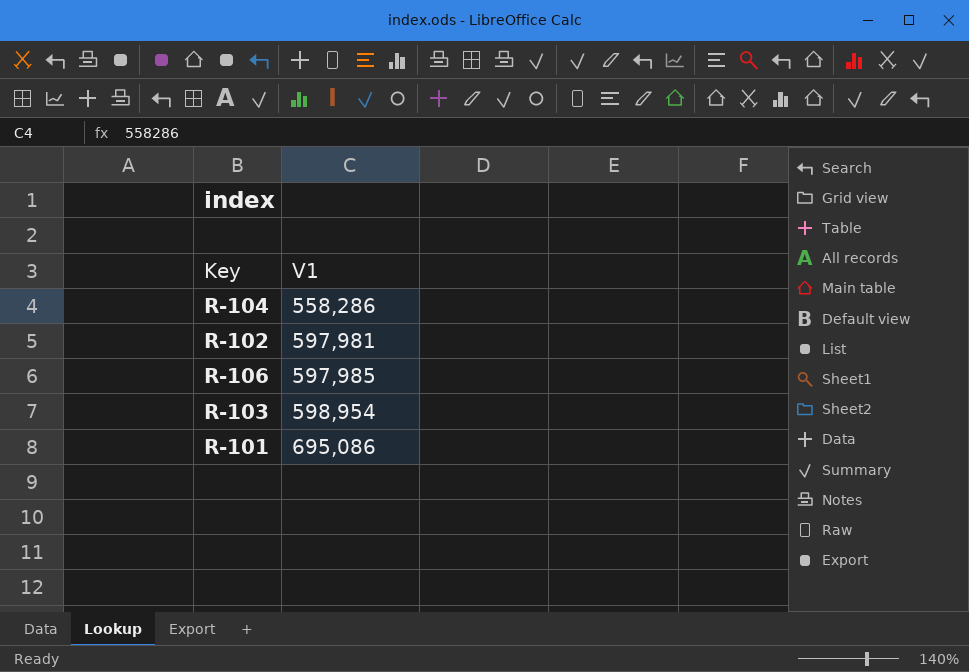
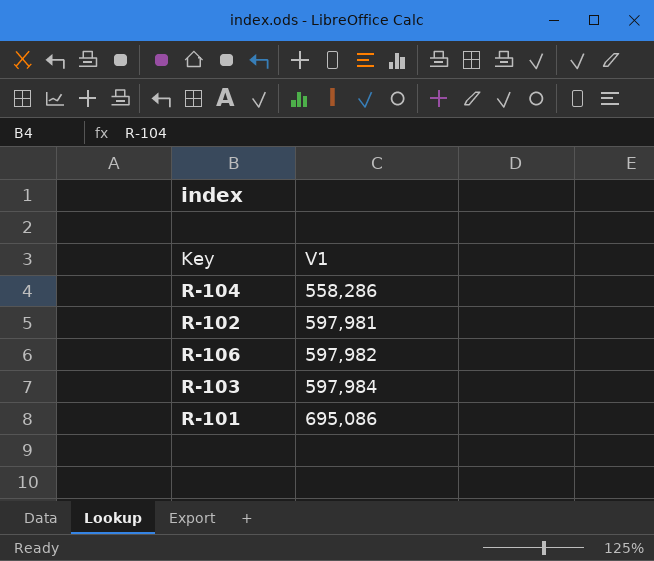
R-106 | V1: 597,985 -> 597,982
R-103 | V1: 598,954 -> 597,984

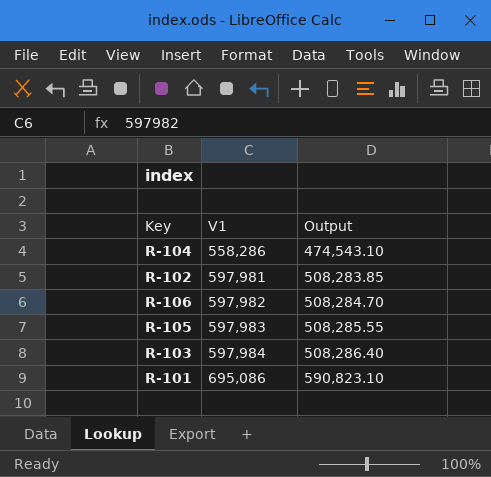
column Output | formula: none -> [V1] * 0.85
row R-105: none -> 597,983 | 508,285.55

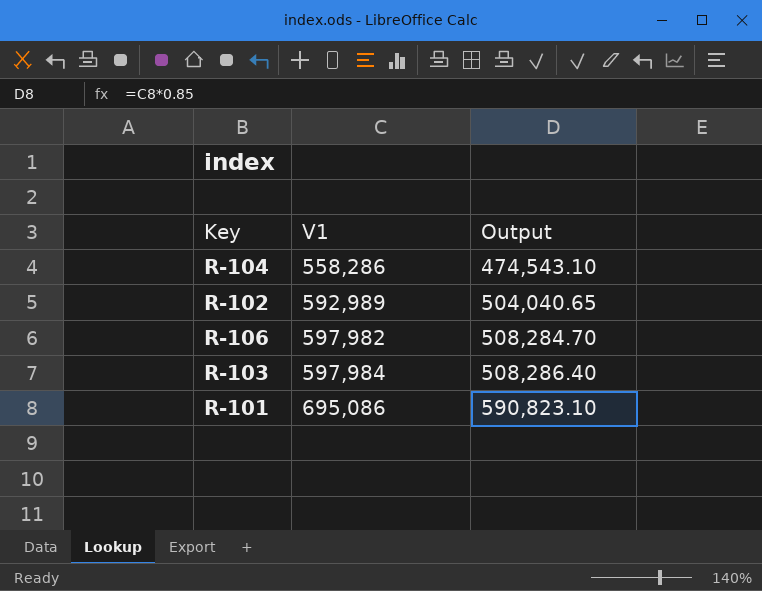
row R-105: 597,983 | 508,285.55 -> none
R-102 | V1: 597,981 -> 592,989
R-102 | Output: 508,283.85 -> 504,040.65

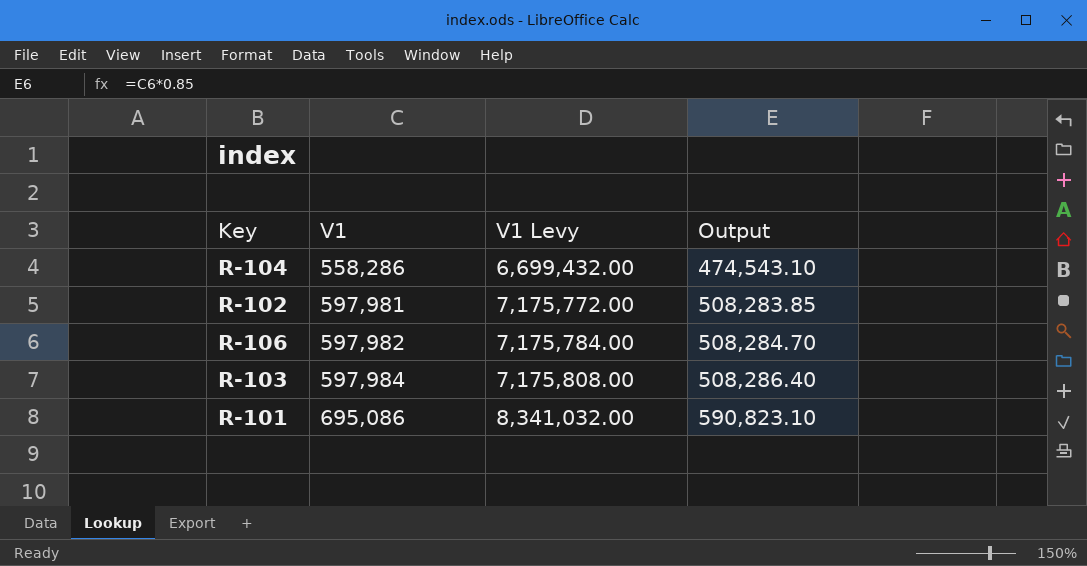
column V1 Levy | formula: none -> [V1] * 12
R-102 | V1: 592,989 -> 597,981
R-102 | Output: 504,040.65 -> 508,283.85

